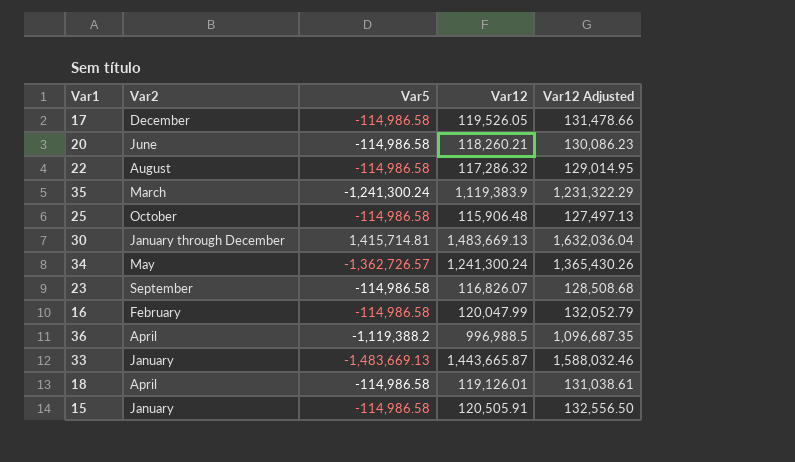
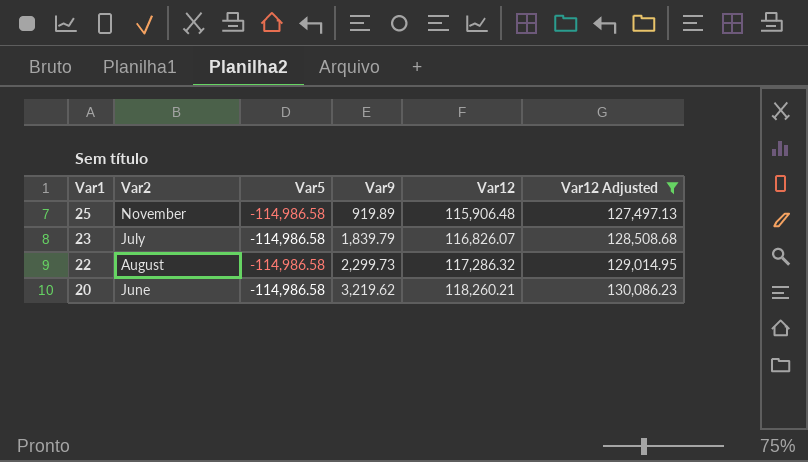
filter: none -> Var12 Adjusted <= 130,086.23
row order: none -> Var1 descending
column Var9 | position: none -> 4
25 | Var2: October -> November
23 | Var2: September -> July

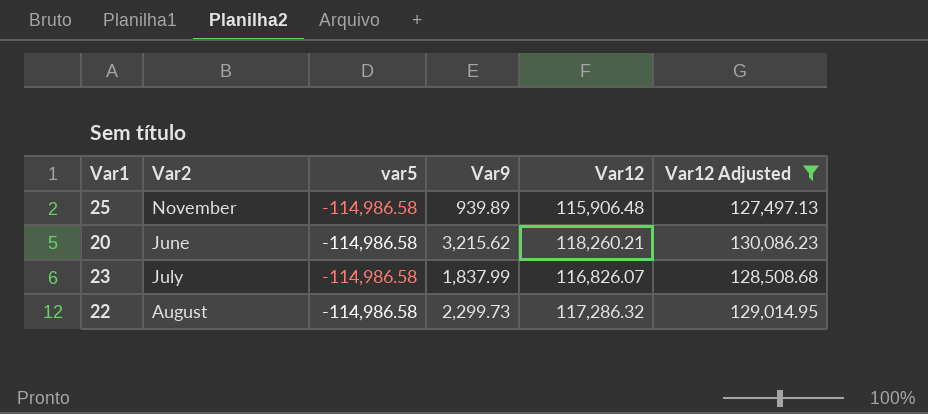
row order: Var1 descending -> Var2 descending
column name: Var5 -> var5
25 | Var9: 919.89 -> 939.89
20 | Var9: 3,219.62 -> 3,215.62
23 | Var9: 1,839.79 -> 1,837.99

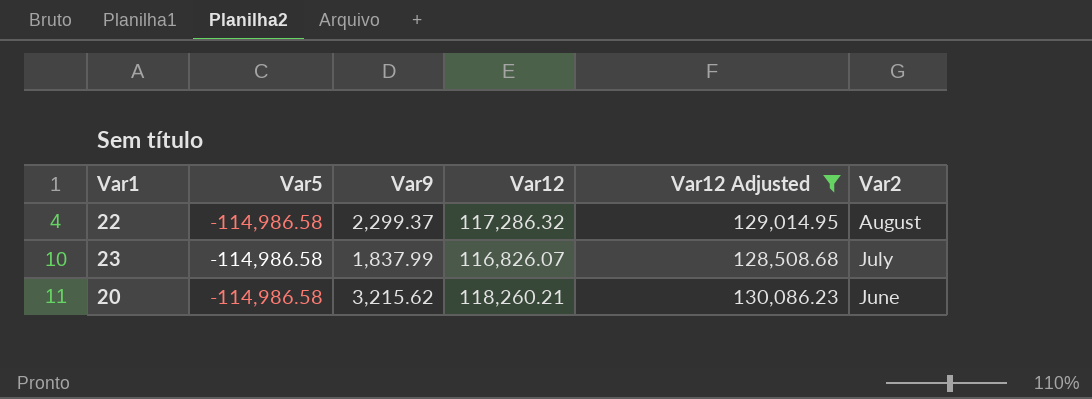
row order: Var2 descending -> Var2 ascending
column name: var5 -> Var5
column Var2 | position: 2 -> 6
row 25: November | -114,986.58 | 939.89 | 115,906.48 | 127,497.13 -> none
22 | Var9: 2,299.73 -> 2,299.37

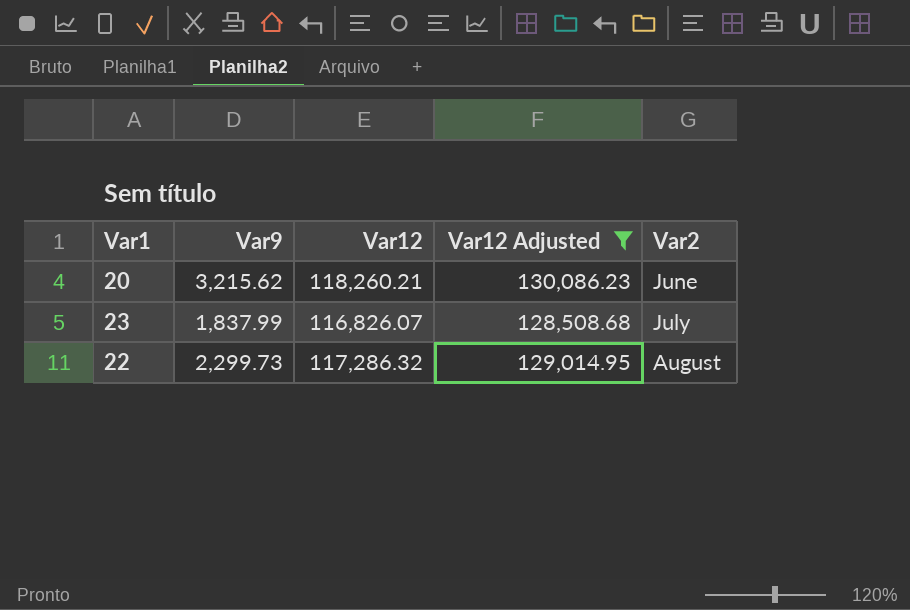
row order: Var2 ascending -> Var2 descending
column Var5 | position: 2 -> none
22 | Var9: 2,299.37 -> 2,299.73

